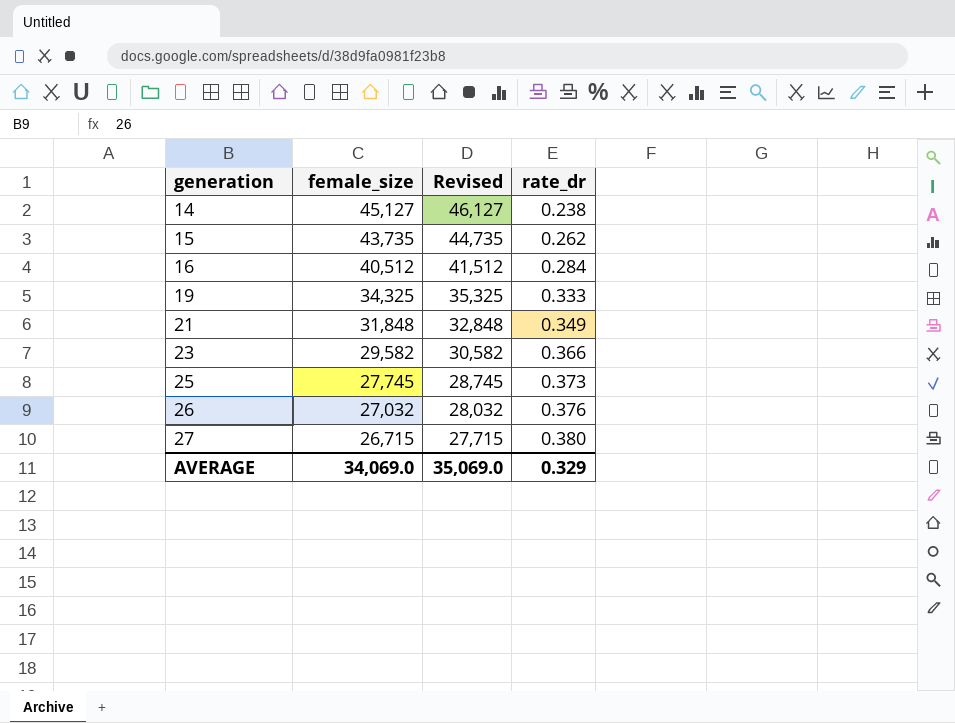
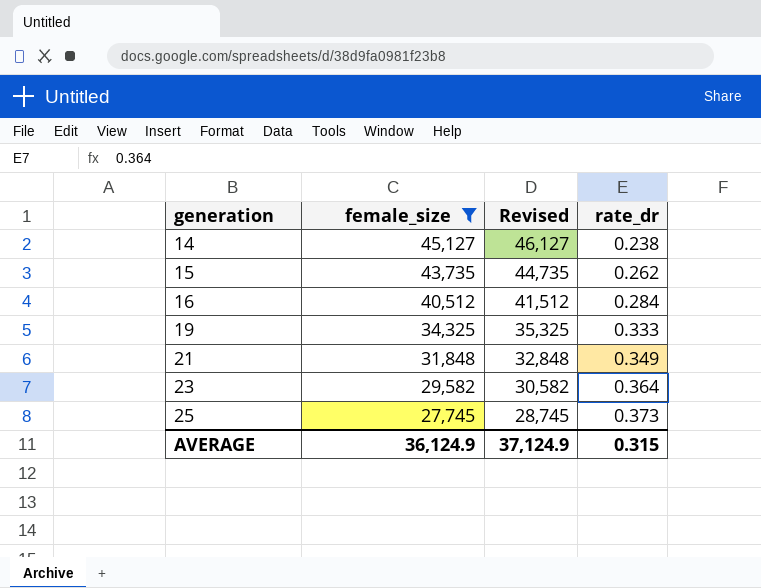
filter: none -> female_size >= 27,745
23 | rate_dr: 0.366 -> 0.364
AVERAGE | female_size: 34,069.0 -> 36,124.9
AVERAGE | Revised: 35,069.0 -> 37,124.9
AVERAGE | rate_dr: 0.329 -> 0.315

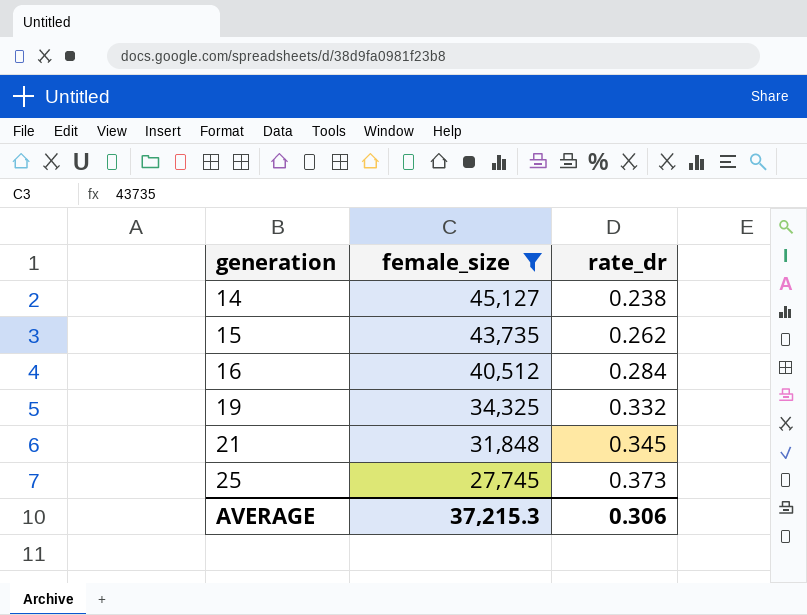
column Revised | formula: [female_size] + 1000 -> none
row 23: 29,582 | 30,582 | 0.364 -> none
19 | rate_dr: 0.333 -> 0.332
21 | rate_dr: 0.349 -> 0.345
AVERAGE | female_size: 36,124.9 -> 37,215.3
AVERAGE | rate_dr: 0.315 -> 0.306

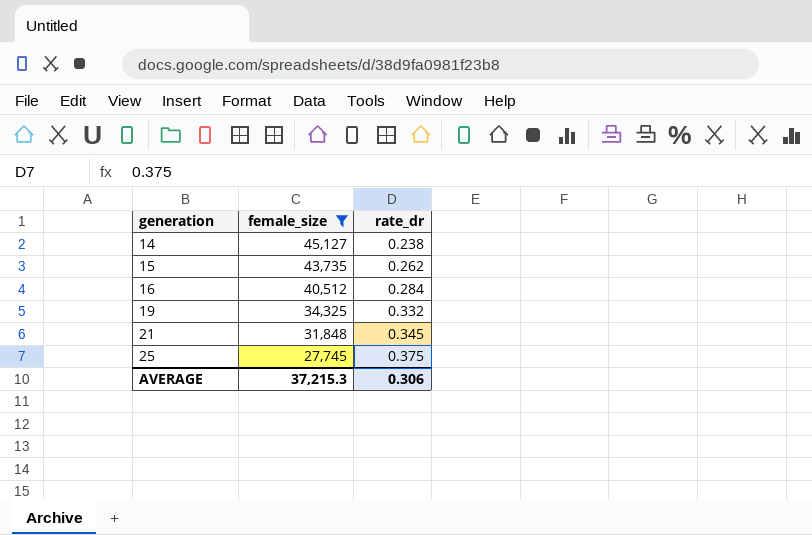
25 | rate_dr: 0.373 -> 0.375

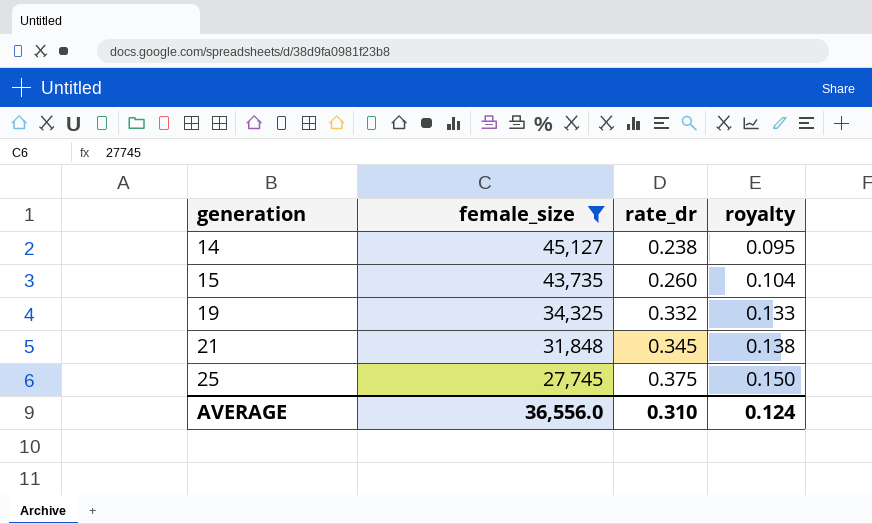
column royalty | formula: none -> [rate_dr] * 0.4
row 16: 40,512 | 0.284 -> none
15 | rate_dr: 0.262 -> 0.260
AVERAGE | female_size: 37,215.3 -> 36,556.0
AVERAGE | rate_dr: 0.306 -> 0.310

